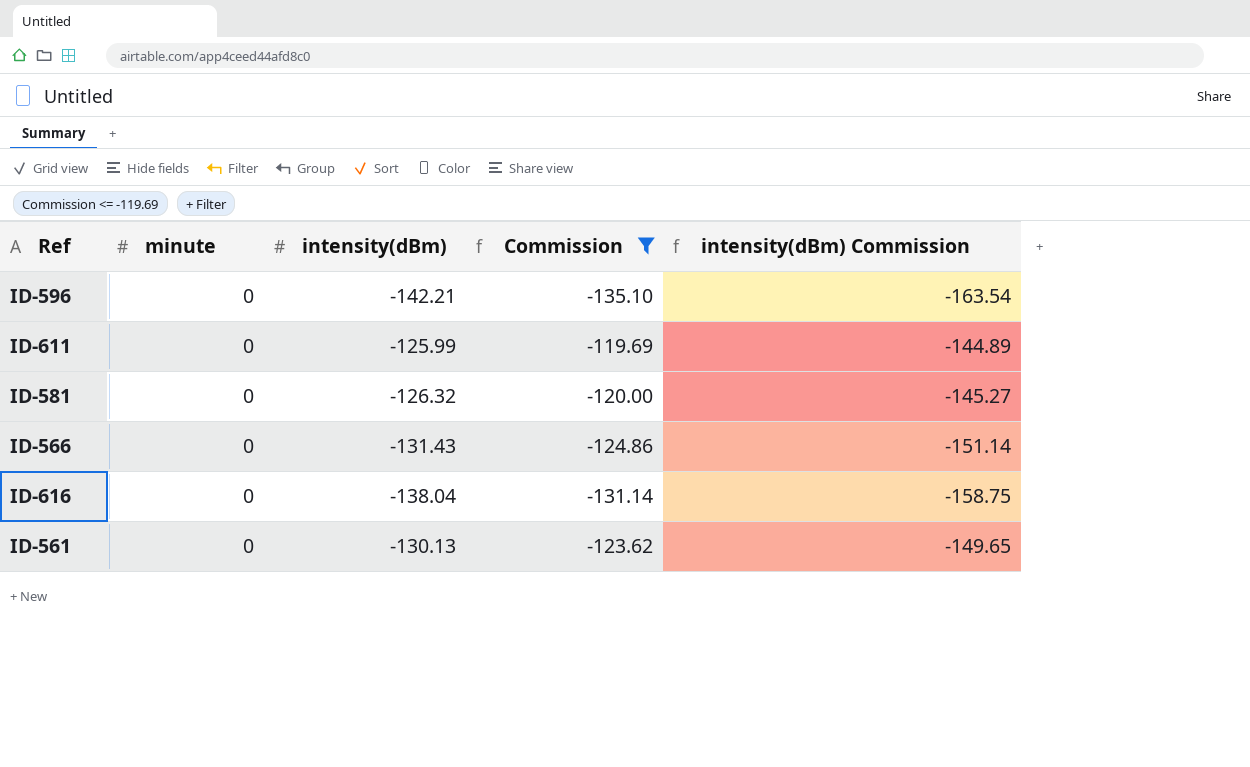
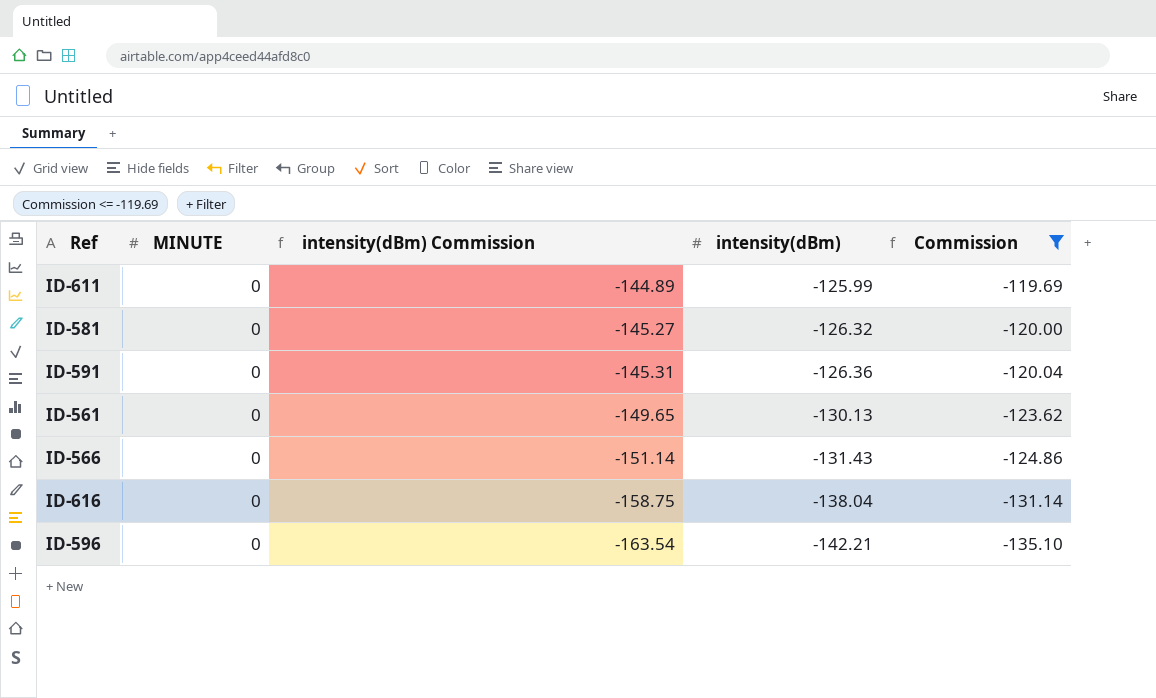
row order: none -> intensity(dBm) Commission descending
column name: minute -> MINUTE
column intensity(dBm) Commission | position: 5 -> 3
row ID-591: none -> 0 | -145.31 | -126.36 | -120.04

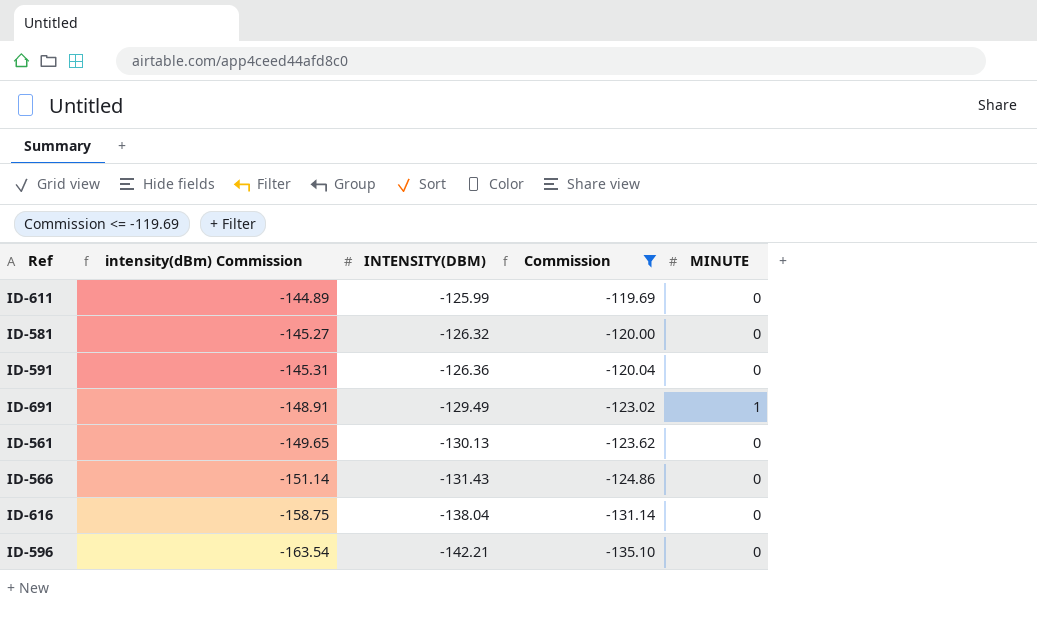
column name: intensity(dBm) -> INTENSITY(DBM)
column MINUTE | position: 2 -> 5
row ID-691: none -> -148.91 | -129.49 | -123.02 | 1

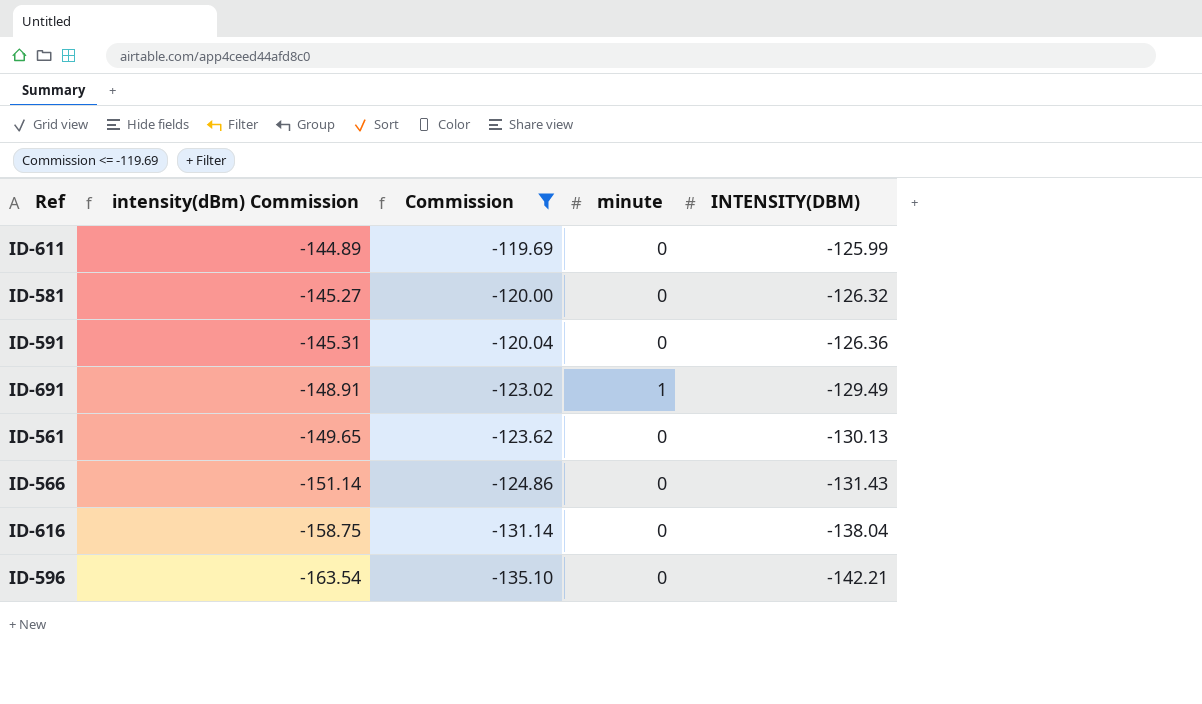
column name: MINUTE -> minute
column INTENSITY(DBM) | position: 3 -> 5

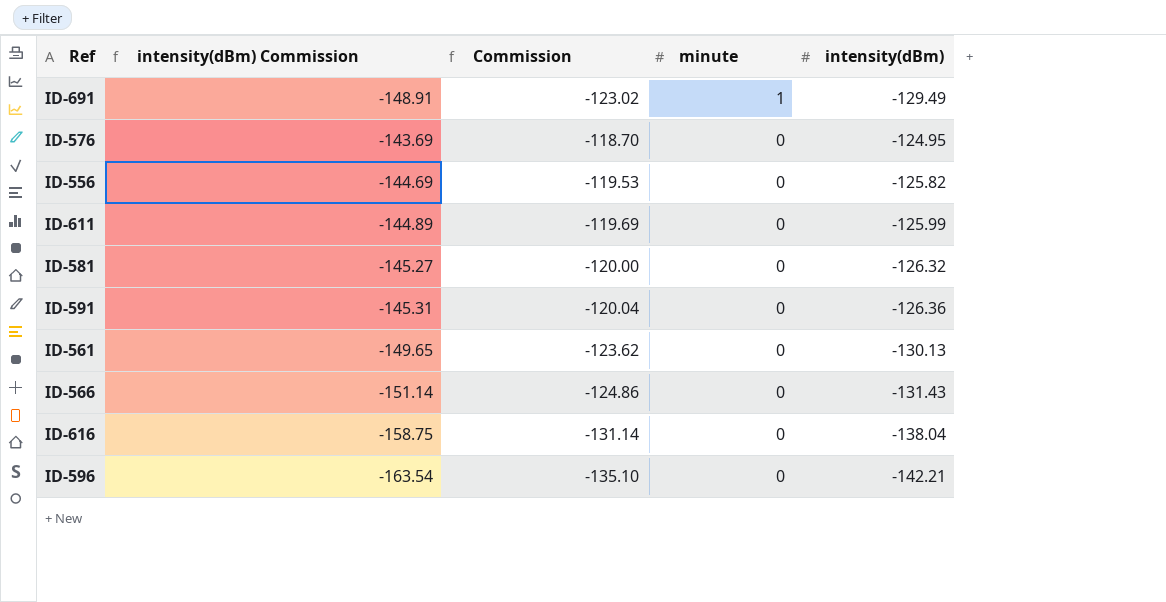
filter: Commission <= -119.69 -> none
row order: intensity(dBm) Commission descending -> minute descending
column name: INTENSITY(DBM) -> intensity(dBm)

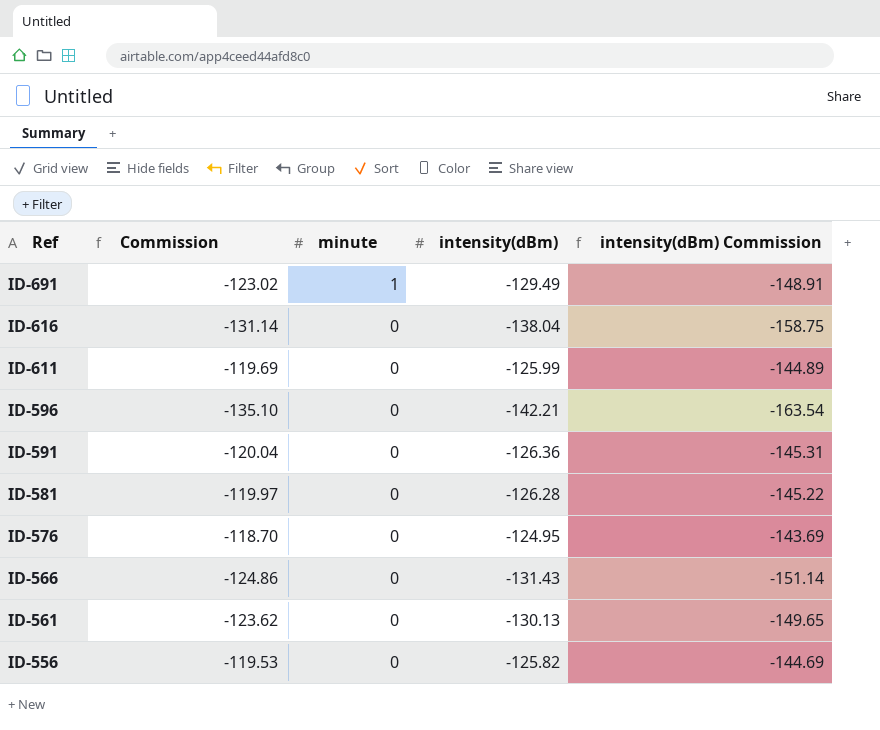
row order: minute descending -> Ref descending
column intensity(dBm) Commission | position: 2 -> 5
ID-581 | Commission: -120.00 -> -119.97
ID-581 | intensity(dBm): -126.32 -> -126.28
ID-581 | intensity(dBm) Commission: -145.27 -> -145.22

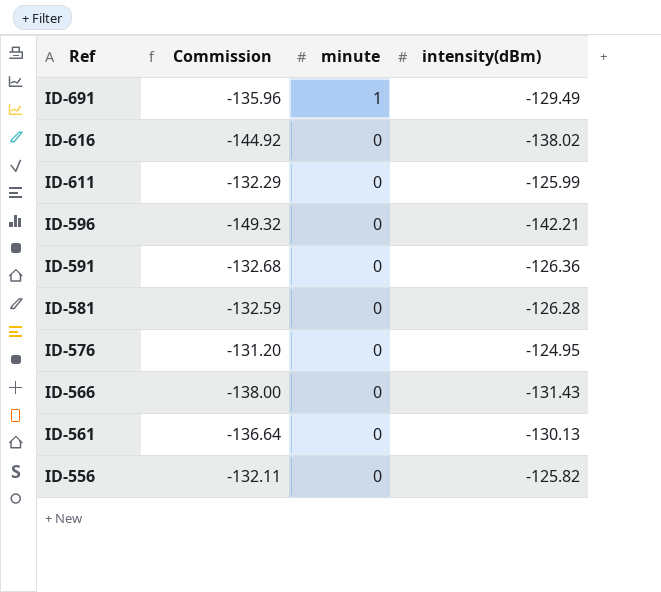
column intensity(dBm) Commission | formula: [intensity(dBm)] * 1.15 -> none
column Commission | formula: [intensity(dBm)] * 0.95 -> [intensity(dBm)] * 1.05
ID-616 | intensity(dBm): -138.04 -> -138.02

